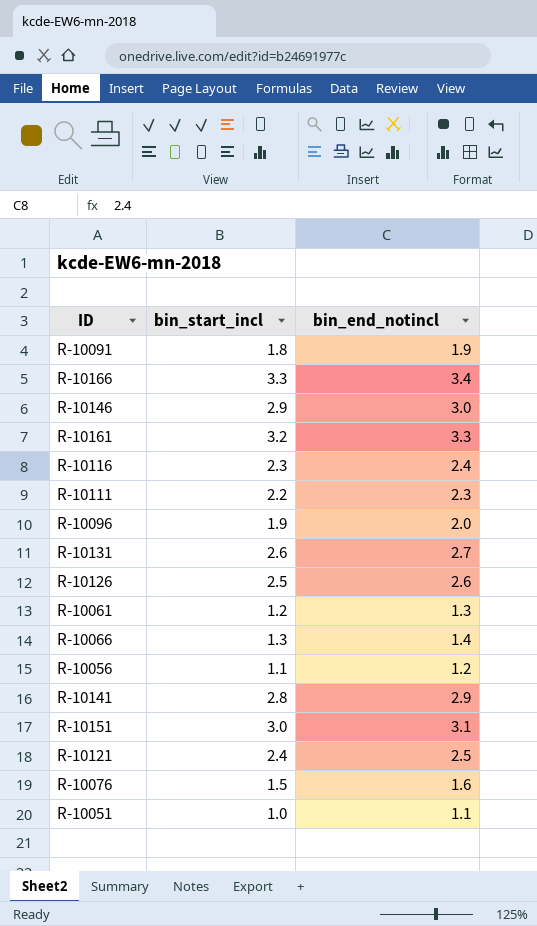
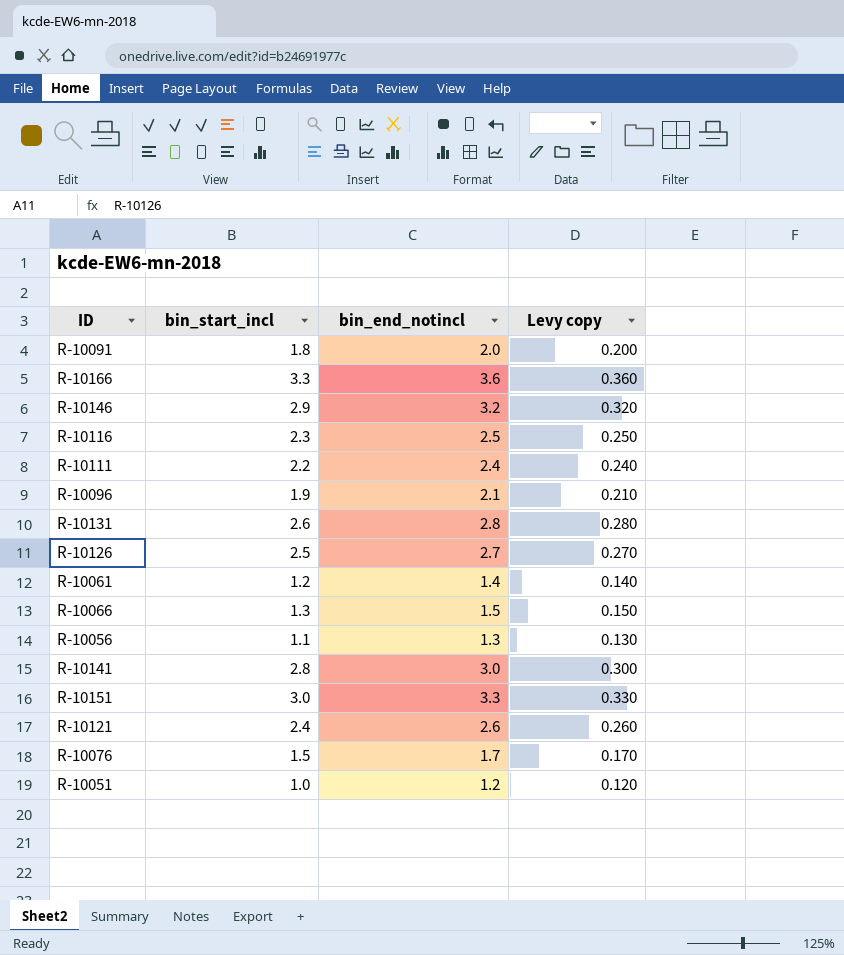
column Levy copy | formula: none -> [bin_end_notincl] * 0.1
row R-10161: 3.2 | 3.3 -> none
R-10091 | bin_end_notincl: 1.9 -> 2.0
R-10166 | bin_end_notincl: 3.4 -> 3.6
R-10146 | bin_end_notincl: 3.0 -> 3.2
R-10116 | bin_end_notincl: 2.4 -> 2.5
R-10111 | bin_end_notincl: 2.3 -> 2.4
R-10096 | bin_end_notincl: 2.0 -> 2.1
R-10131 | bin_end_notincl: 2.7 -> 2.8
R-10126 | bin_end_notincl: 2.6 -> 2.7
R-10061 | bin_end_notincl: 1.3 -> 1.4
R-10066 | bin_end_notincl: 1.4 -> 1.5
R-10056 | bin_end_notincl: 1.2 -> 1.3
R-10141 | bin_end_notincl: 2.9 -> 3.0
R-10151 | bin_end_notincl: 3.1 -> 3.3
R-10121 | bin_end_notincl: 2.5 -> 2.6
R-10076 | bin_end_notincl: 1.6 -> 1.7
R-10051 | bin_end_notincl: 1.1 -> 1.2

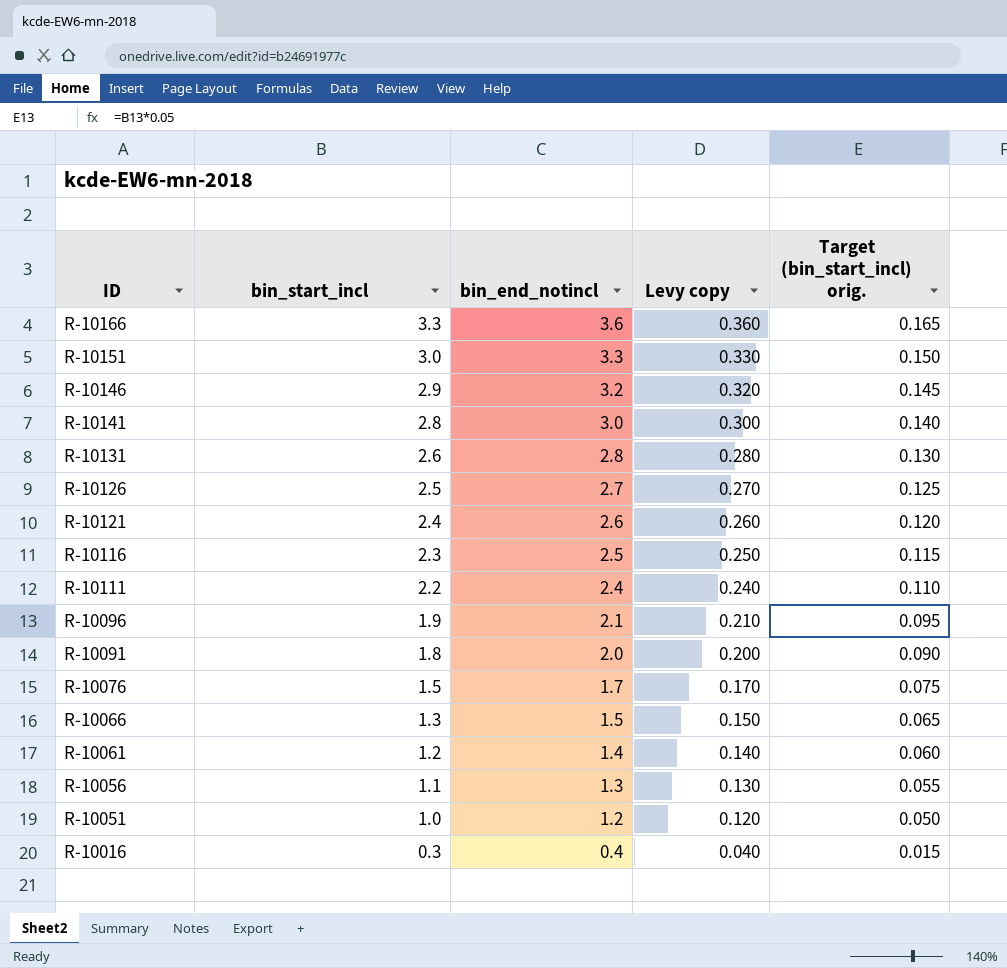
row order: none -> ID descending
column Target (bin_start_incl) orig. | formula: none -> [bin_start_incl] * 0.05
row R-10016: none -> 0.3 | 0.4 | 0.040 | 0.015

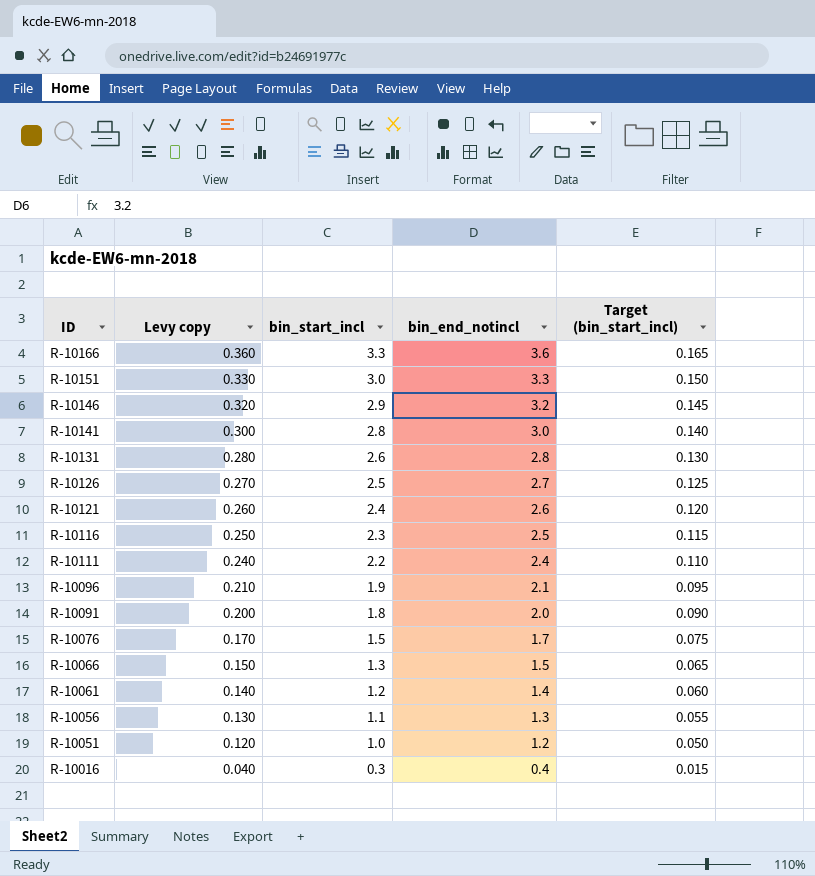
column Levy copy | position: 4 -> 2
column name: Target (bin_start_incl) orig. -> Target (bin_start_incl)

